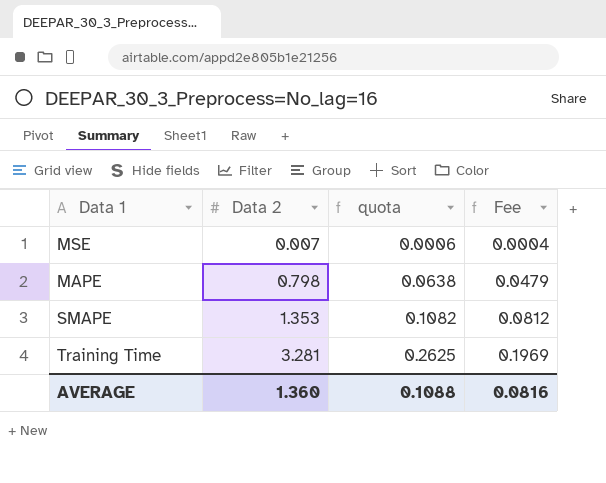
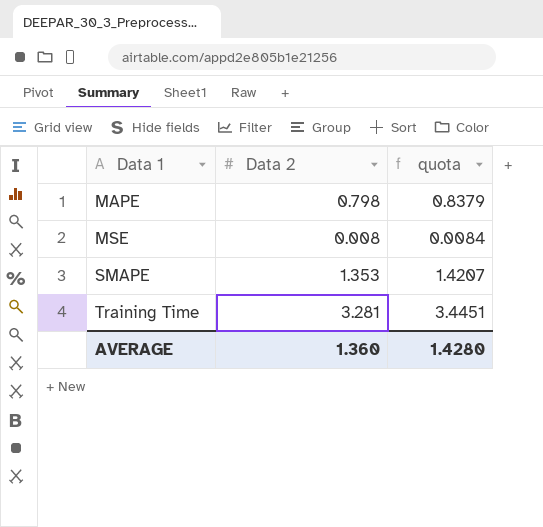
row order: Data 2 ascending -> Data 1 ascending
column Fee | formula: [Data 2] * 0.06 -> none
column quota | formula: [Data 2] * 0.08 -> [Data 2] * 1.05
MSE | Data 2: 0.007 -> 0.008
AVERAGE | quota: 0.1088 -> 1.4280

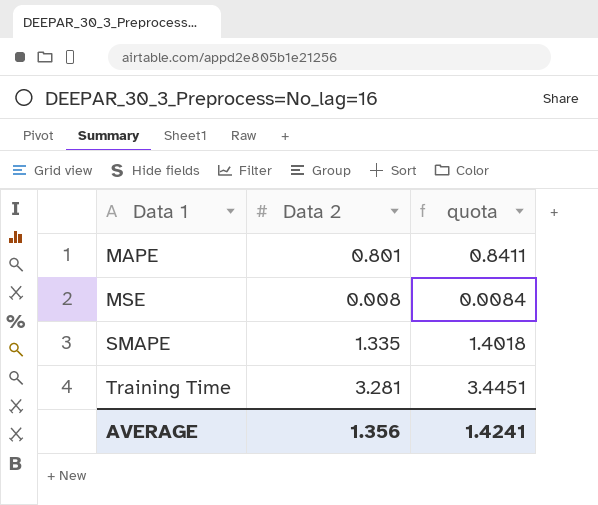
MAPE | Data 2: 0.798 -> 0.801
MAPE | quota: 0.8379 -> 0.8411
SMAPE | Data 2: 1.353 -> 1.335
SMAPE | quota: 1.4207 -> 1.4018
AVERAGE | Data 2: 1.360 -> 1.356
AVERAGE | quota: 1.4280 -> 1.4241

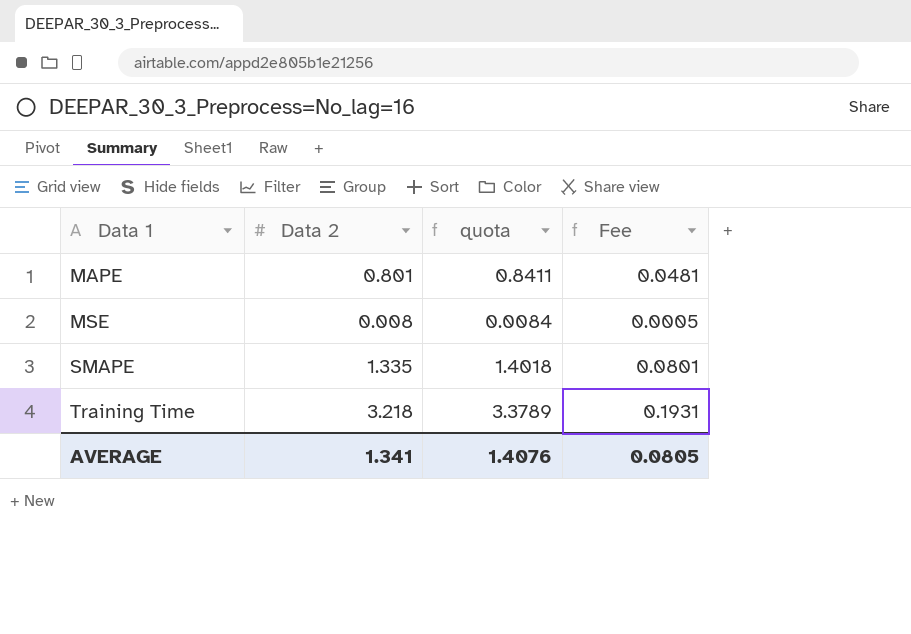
column Fee | formula: none -> [Data 2] * 0.06
Training Time | Data 2: 3.281 -> 3.218
Training Time | quota: 3.4451 -> 3.3789
AVERAGE | Data 2: 1.356 -> 1.341
AVERAGE | quota: 1.4241 -> 1.4076

